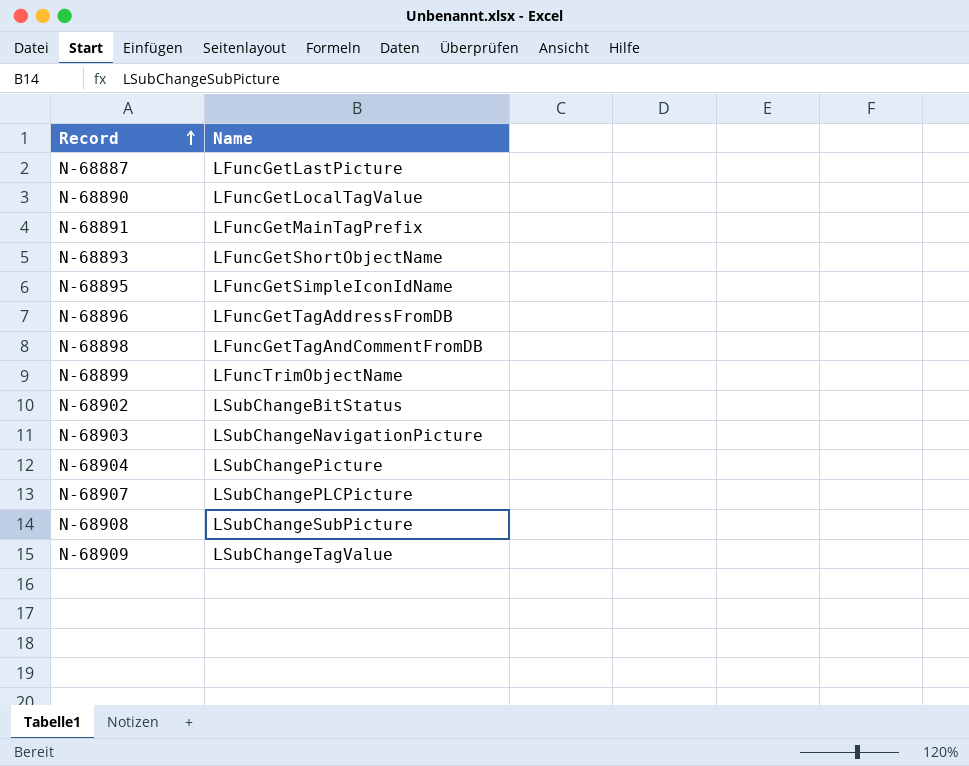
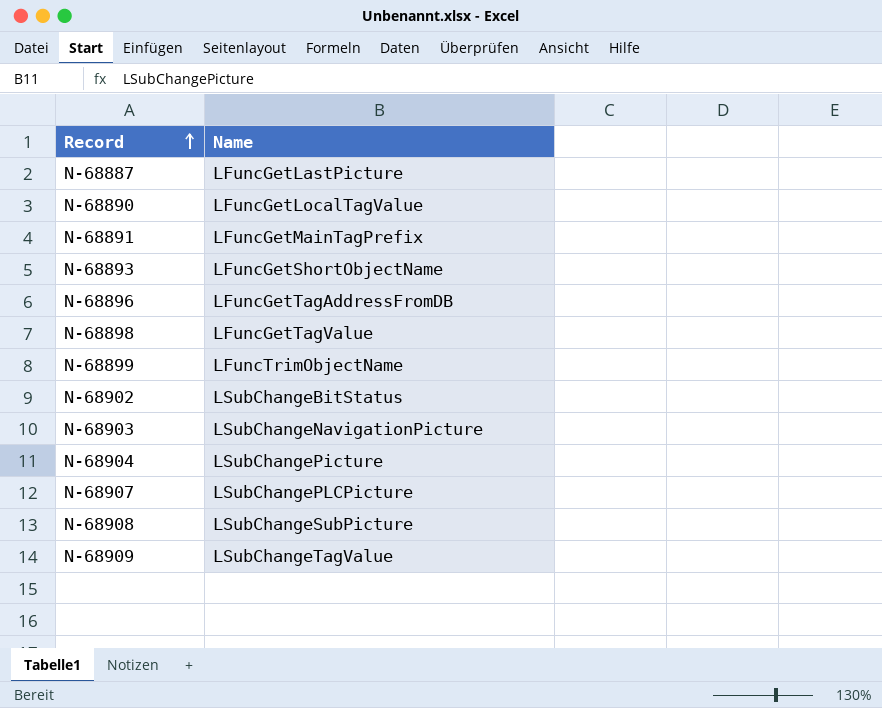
row N-68895: LFuncGetSimpleIconIdName -> none
N-68898 | Name: LFuncGetTagAndCommentFromDB -> LFuncGetTagValue

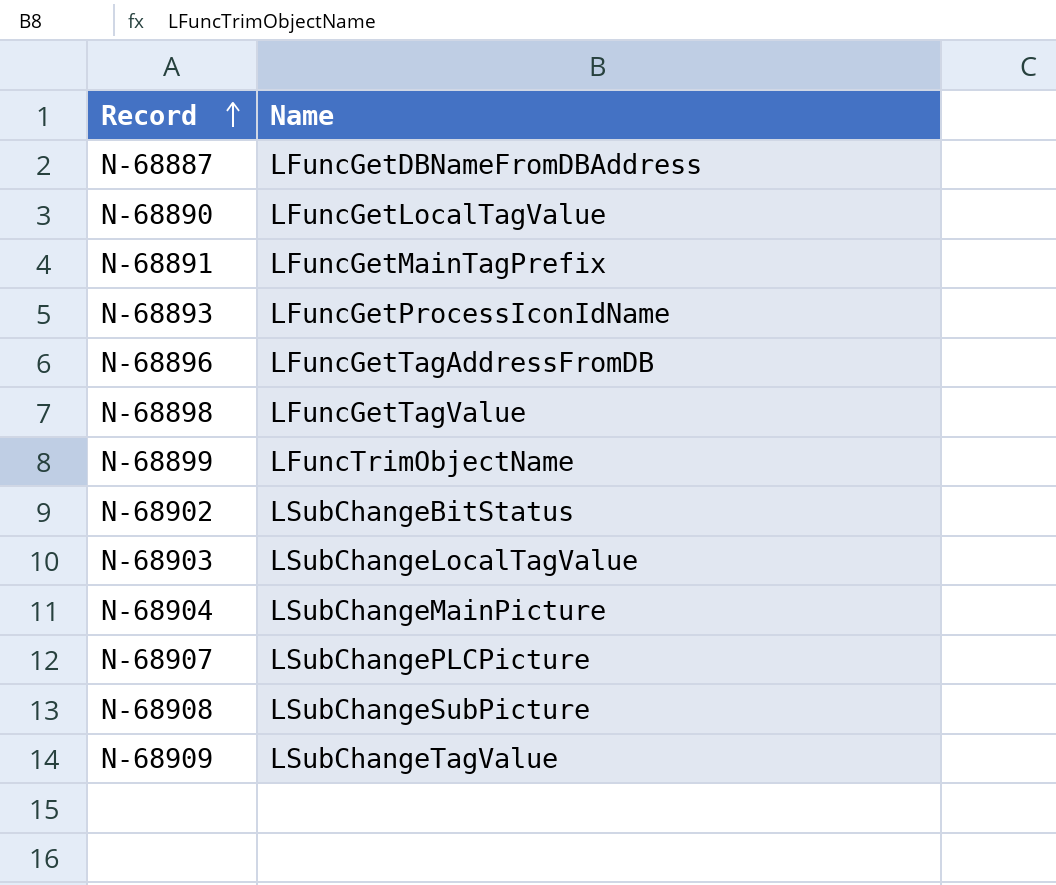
N-68887 | Name: LFuncGetLastPicture -> LFuncGetDBNameFromDBAddress
N-68893 | Name: LFuncGetShortObjectName -> LFuncGetProcessIconIdName
N-68903 | Name: LSubChangeNavigationPicture -> LSubChangeLocalTagValue
N-68904 | Name: LSubChangePicture -> LSubChangeMainPicture

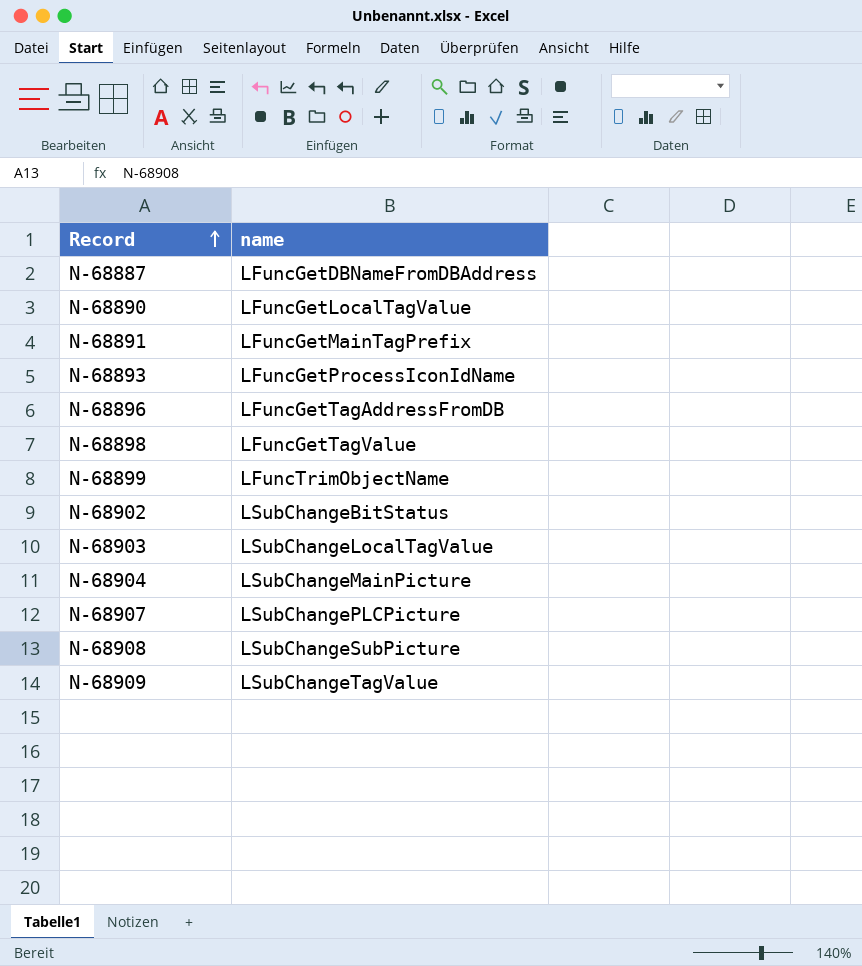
column name: Name -> name

